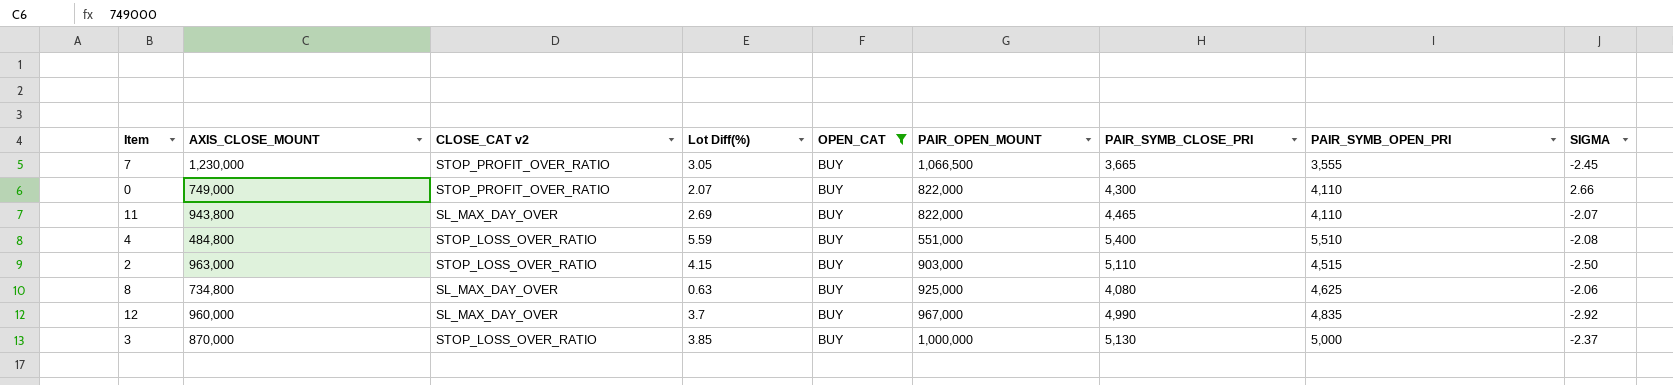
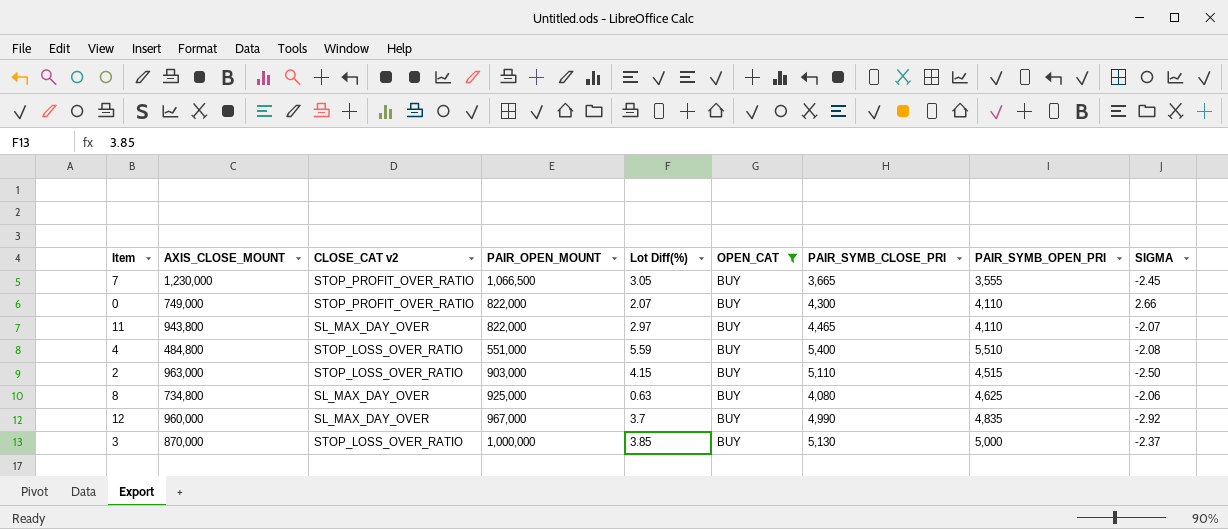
column PAIR_OPEN_MOUNT | position: 6 -> 4
11 | Lot Diff(%): 2.69 -> 2.97

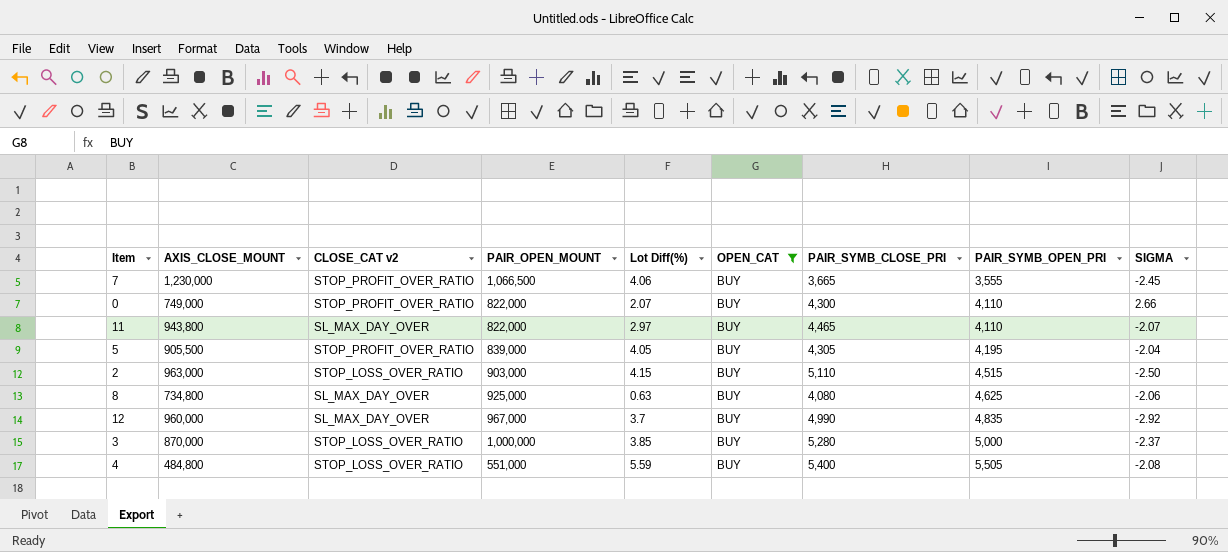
row order: none -> PAIR_SYMB_OPEN_PRI ascending
7 | Lot Diff(%): 3.05 -> 4.06
row 5: none -> 905,500 | STOP_PROFIT_OVER_RATIO | 839,000 | 4.05 | BUY | 4,305 | 4,195 | -2.04
3 | PAIR_SYMB_CLOSE_PRI: 5,130 -> 5,280
4 | PAIR_SYMB_OPEN_PRI: 5,510 -> 5,505

